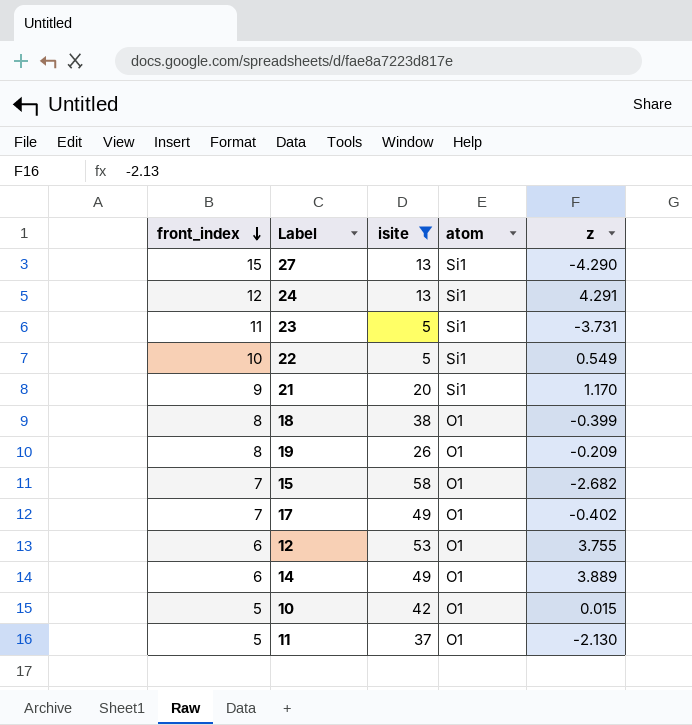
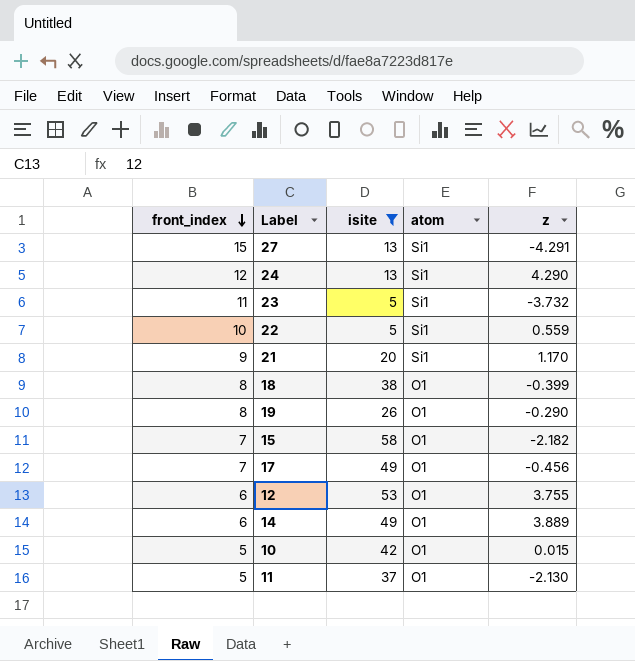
27 | z: -4.290 -> -4.291
24 | z: 4.291 -> 4.290
23 | z: -3.731 -> -3.732
22 | z: 0.549 -> 0.559
19 | z: -0.209 -> -0.290
15 | z: -2.682 -> -2.182
17 | z: -0.402 -> -0.456

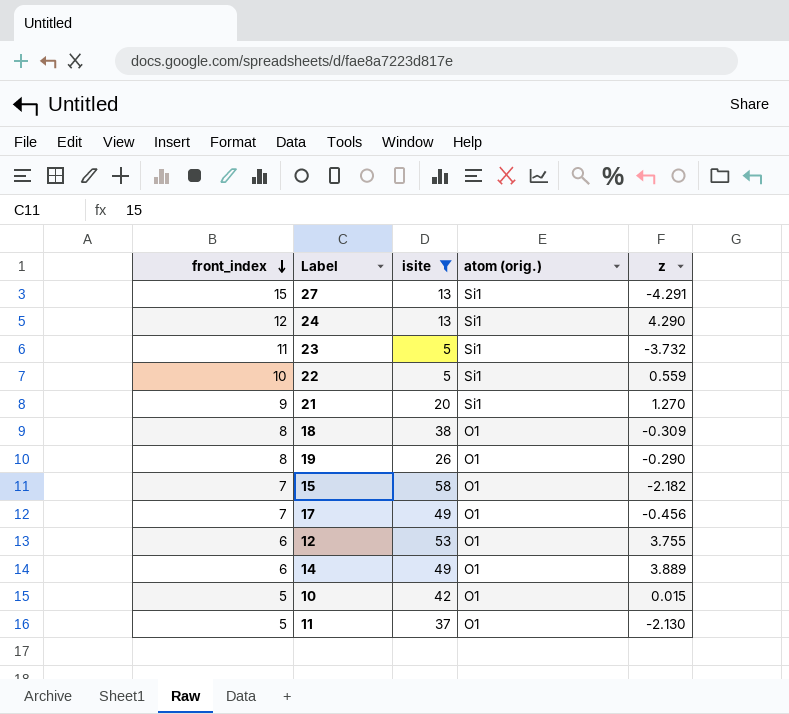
column name: atom -> atom (orig.)
21 | z: 1.170 -> 1.270
18 | z: -0.399 -> -0.309

